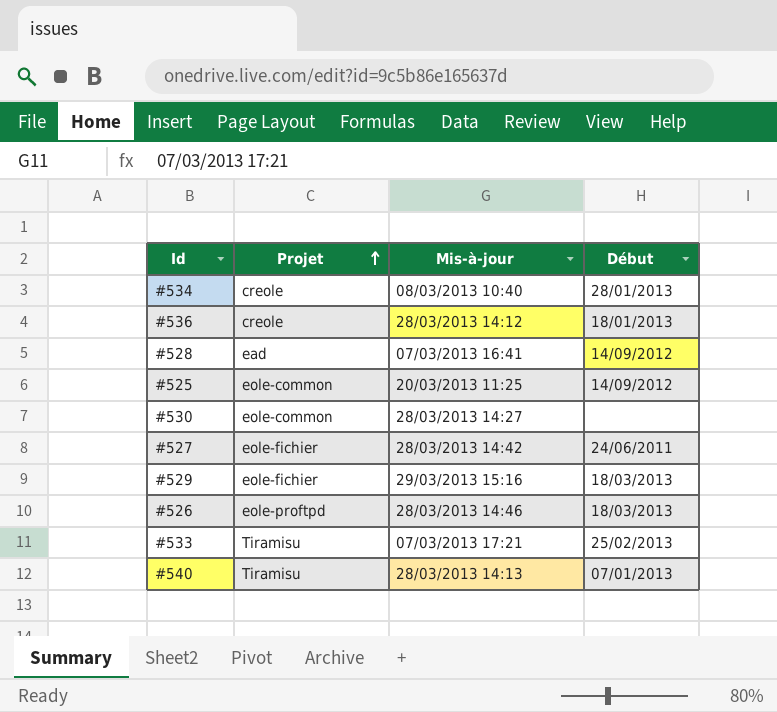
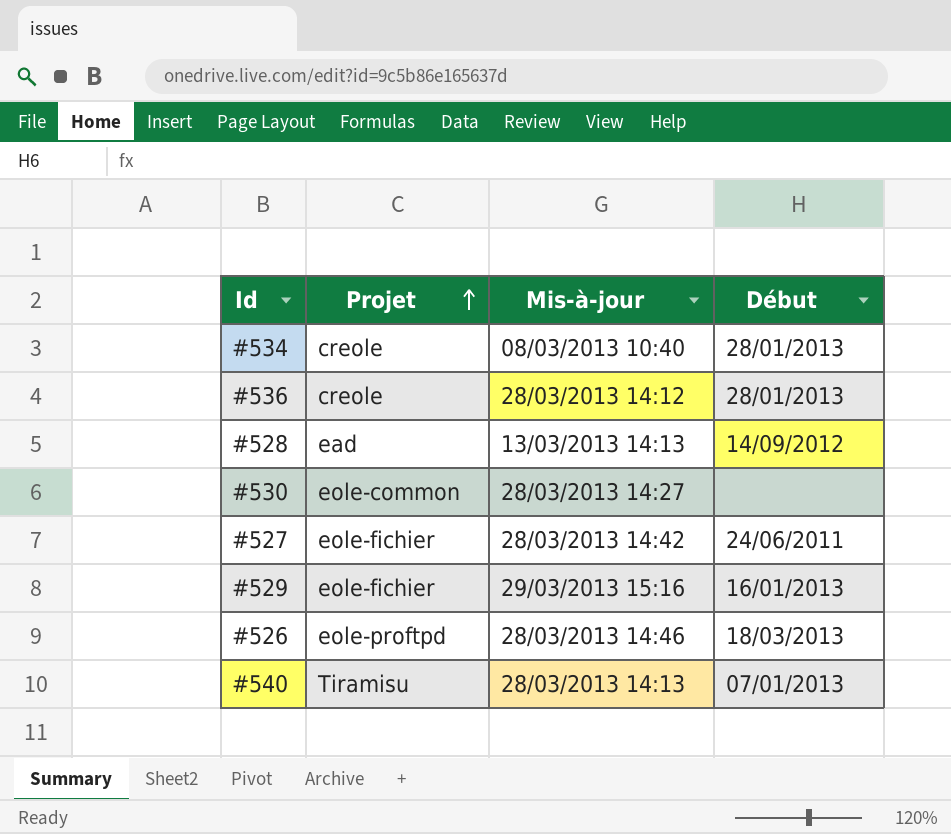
row #525: eole-common | 20/03/2013 11:25 | 14/09/2012 -> none
row #533: Tiramisu | 07/03/2013 17:21 | 25/02/2013 -> none
#536 | Début: 18/01/2013 -> 28/01/2013
#528 | Mis-à-jour: 07/03/2013 16:41 -> 13/03/2013 14:13
#529 | Début: 18/03/2013 -> 16/01/2013

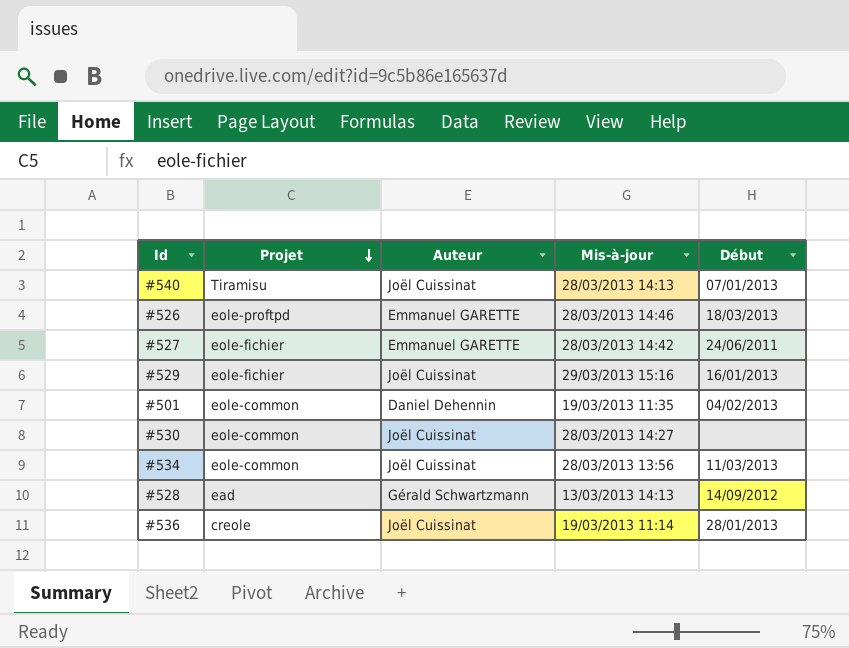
row order: Projet ascending -> Projet descending
column Auteur | position: none -> 3
row #501: none -> eole-common | Daniel Dehennin | 19/03/2013 11:35 | 04/02/2013
#534 | Projet: creole -> eole-common
#534 | Mis-à-jour: 08/03/2013 10:40 -> 28/03/2013 13:56
#534 | Début: 28/01/2013 -> 11/03/2013
#536 | Mis-à-jour: 28/03/2013 14:12 -> 19/03/2013 11:14

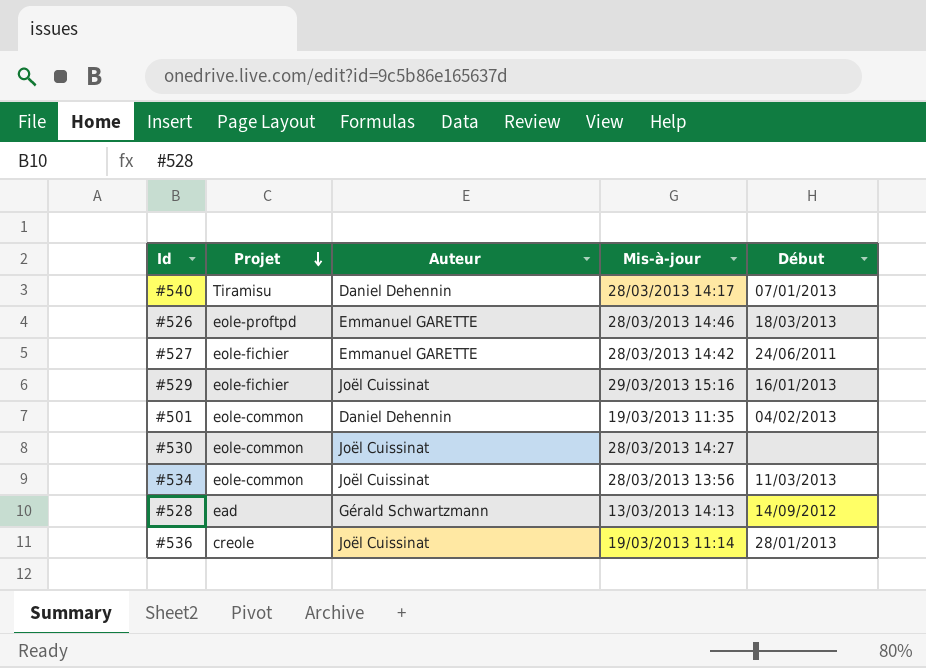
#540 | Auteur: Joël Cuissinat -> Daniel Dehennin
#540 | Mis-à-jour: 28/03/2013 14:13 -> 28/03/2013 14:17

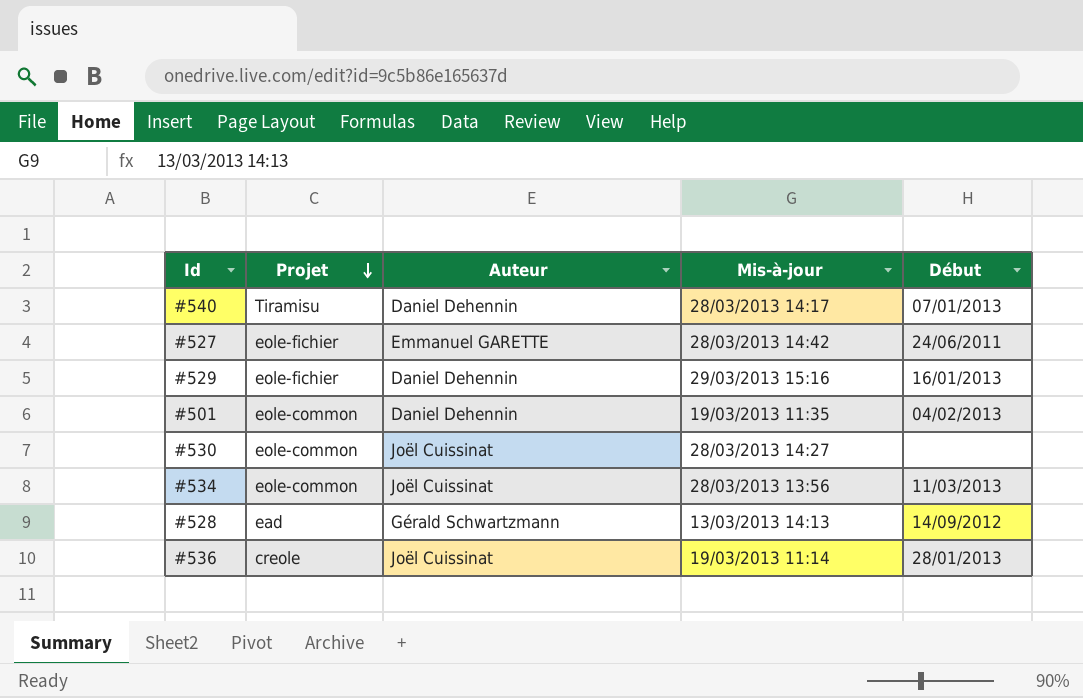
row #526: eole-proftpd | Emmanuel GARETTE | 28/03/2013 14:46 | 18/03/2013 -> none
#529 | Auteur: Joël Cuissinat -> Daniel Dehennin

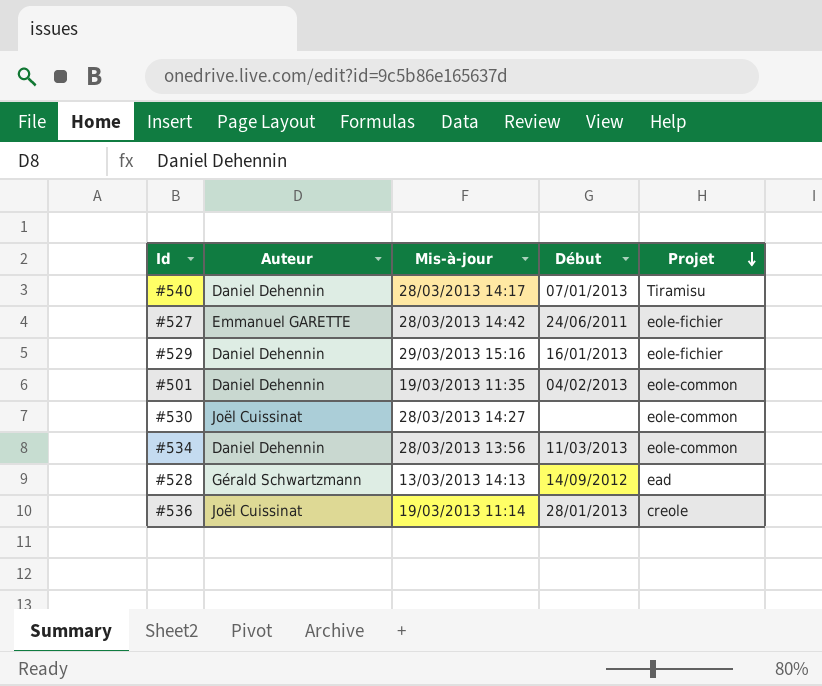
column Projet | position: 2 -> 5
#534 | Auteur: Joël Cuissinat -> Daniel Dehennin

